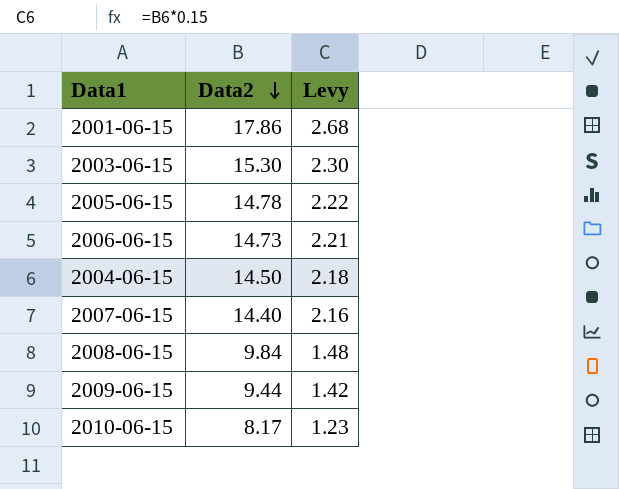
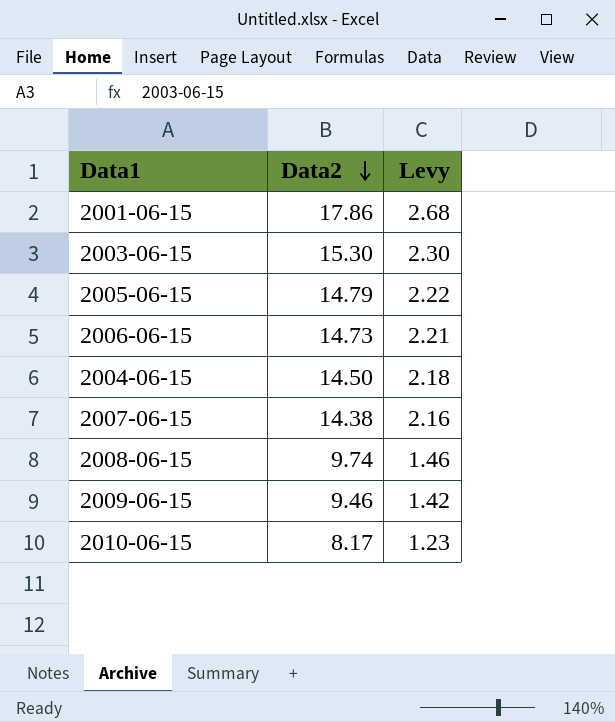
2005-06-15 | Data2: 14.78 -> 14.79
2007-06-15 | Data2: 14.40 -> 14.38
2008-06-15 | Data2: 9.84 -> 9.74
2008-06-15 | Levy: 1.48 -> 1.46
2009-06-15 | Data2: 9.44 -> 9.46

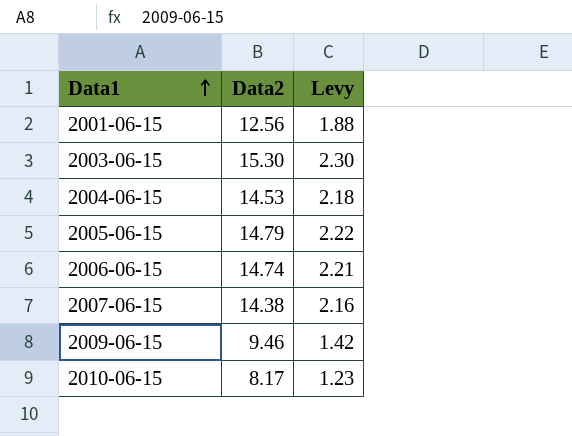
row order: Data2 descending -> Data1 ascending
row 2008-06-15: 9.74 | 1.46 -> none
2001-06-15 | Data2: 17.86 -> 12.56
2001-06-15 | Levy: 2.68 -> 1.88
2004-06-15 | Data2: 14.50 -> 14.53
2006-06-15 | Data2: 14.73 -> 14.74

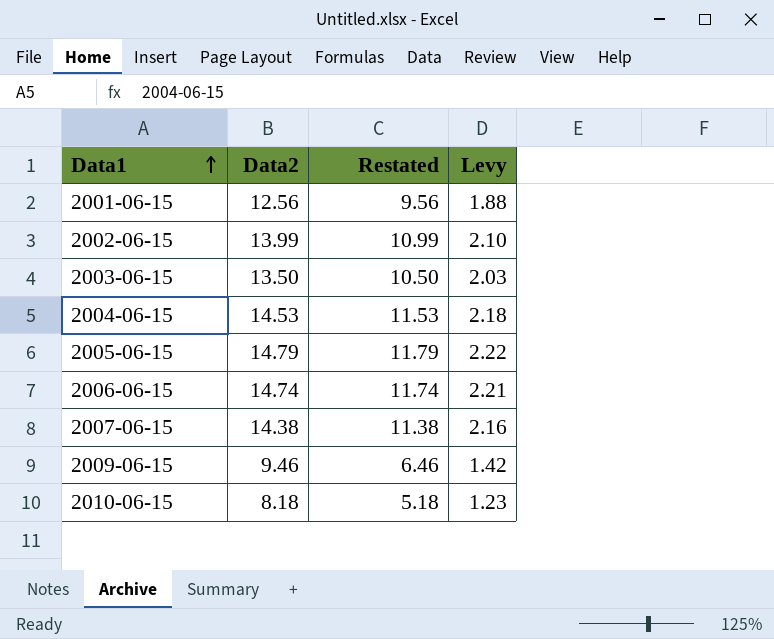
column Restated | formula: none -> [Data2] - 3
row 2002-06-15: none -> 13.99 | 10.99 | 2.10
2003-06-15 | Data2: 15.30 -> 13.50
2003-06-15 | Levy: 2.30 -> 2.03
2010-06-15 | Data2: 8.17 -> 8.18

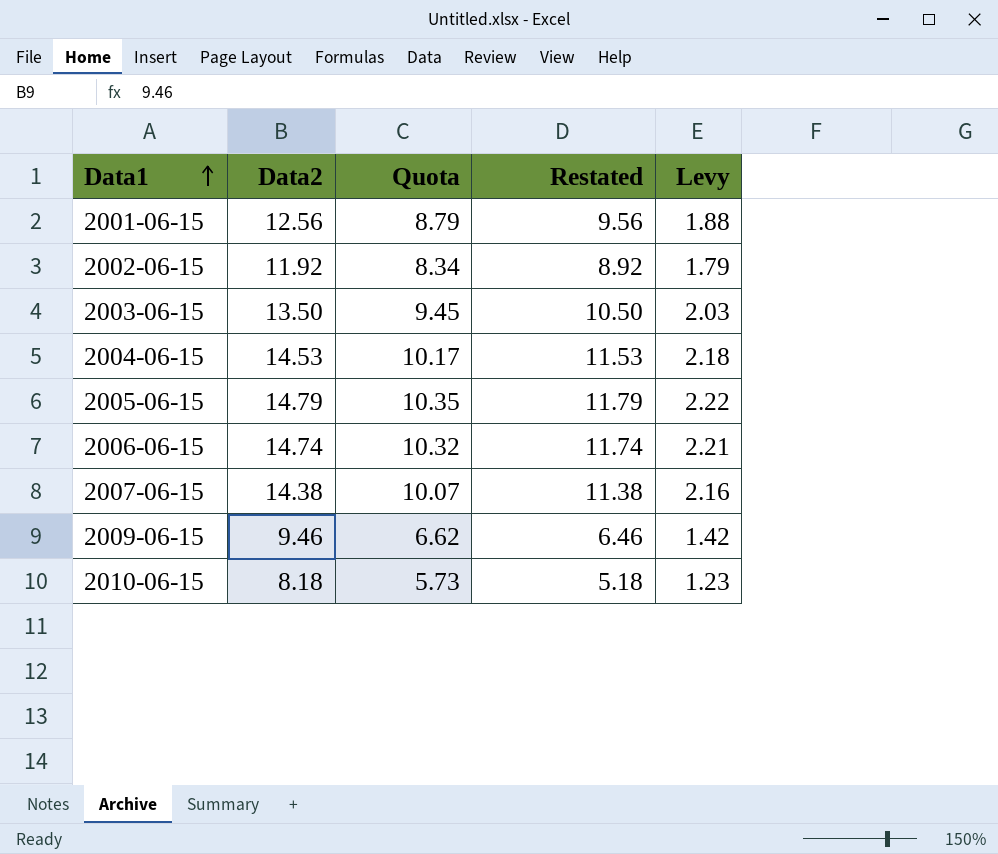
column Quota | formula: none -> [Data2] * 0.7
2002-06-15 | Data2: 13.99 -> 11.92
2002-06-15 | Restated: 10.99 -> 8.92
2002-06-15 | Levy: 2.10 -> 1.79

